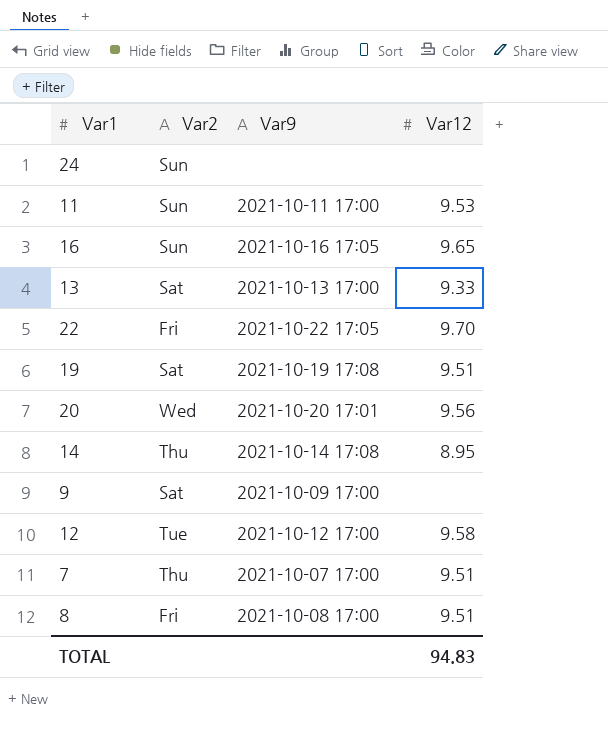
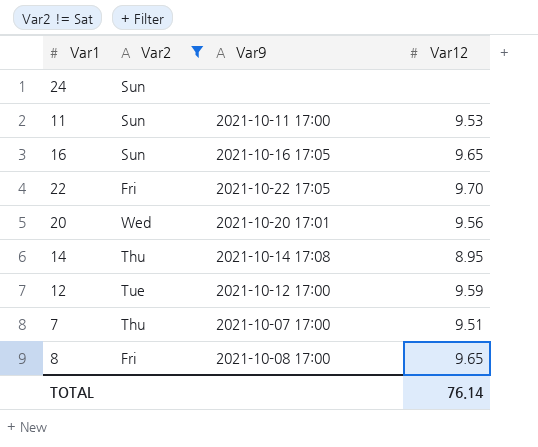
filter: none -> Var2 != Sat
12 | Var12: 9.58 -> 9.59
8 | Var12: 9.51 -> 9.65
TOTAL | Var12: 94.83 -> 76.14

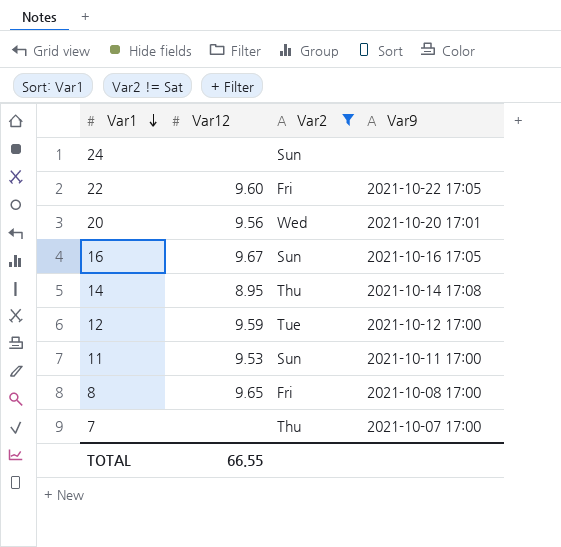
row order: none -> Var1 descending
column Var12 | position: 4 -> 2
22 | Var12: 9.70 -> 9.60
16 | Var12: 9.65 -> 9.67
7 | Var12: 9.51 -> none
TOTAL | Var12: 76.14 -> 66.55

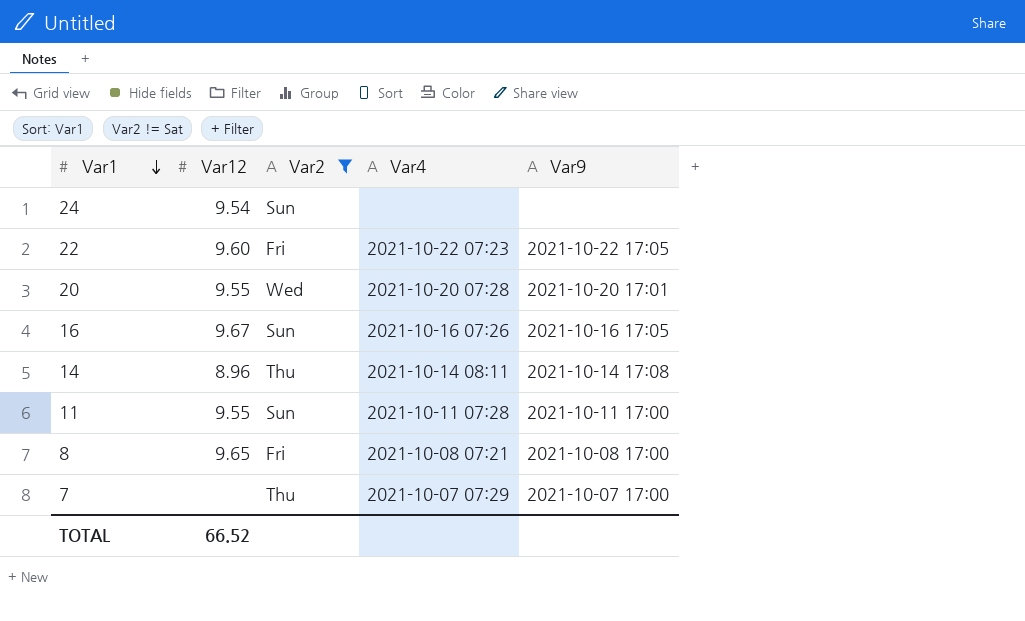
column Var4 | position: none -> 4
row 12: 9.59 | Tue | 2021-10-12 17:00 -> none
24 | Var12: none -> 9.54
20 | Var12: 9.56 -> 9.55
14 | Var12: 8.95 -> 8.96
11 | Var12: 9.53 -> 9.55
TOTAL | Var12: 66.55 -> 66.52

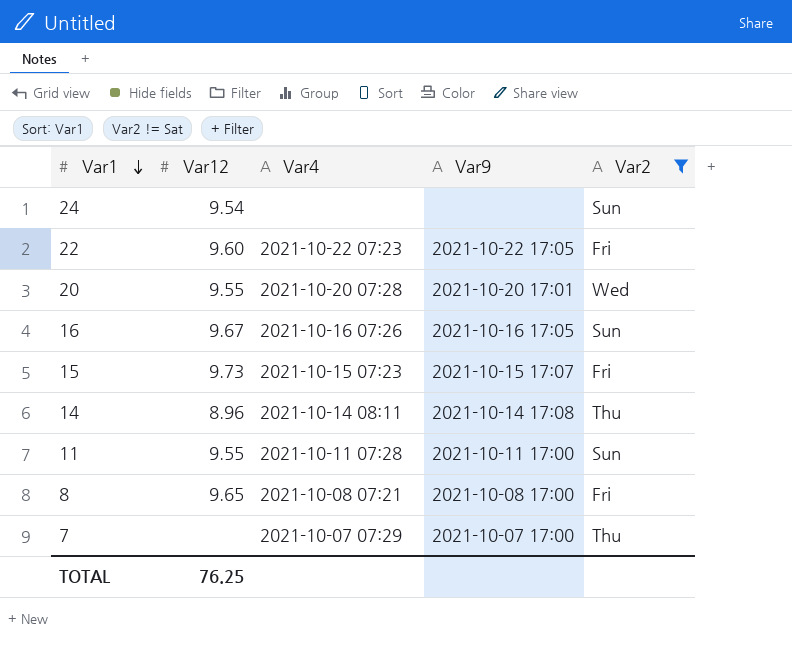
column Var2 | position: 3 -> 5
row 15: none -> 9.73 | 2021-10-15 07:23 | 2021-10-15 17:07 | Fri
TOTAL | Var12: 66.52 -> 76.25

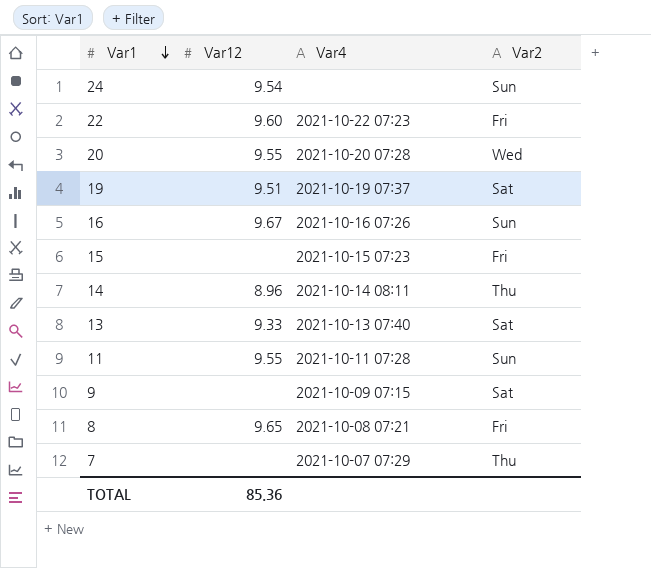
filter: Var2 != Sat -> none
column Var9 | position: 4 -> none
15 | Var12: 9.73 -> none
TOTAL | Var12: 76.25 -> 85.36

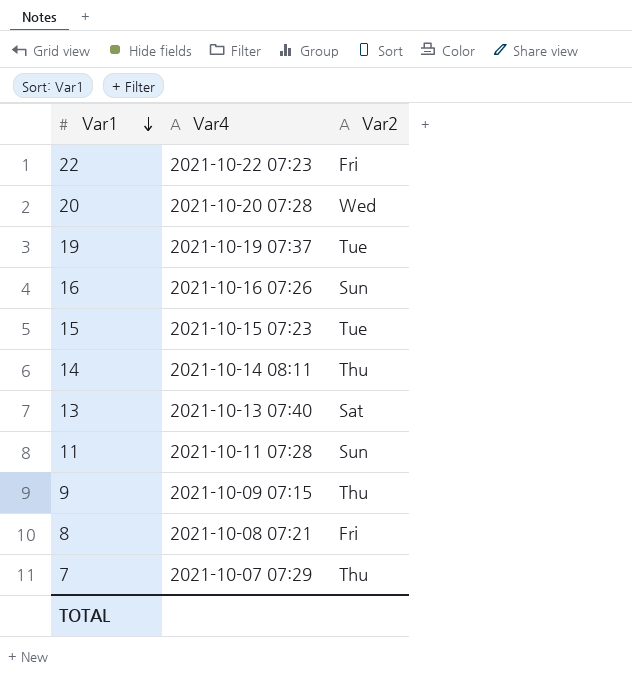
column Var12 | position: 2 -> none
row 24: 9.54 | none | Sun -> none
19 | Var2: Sat -> Tue
15 | Var2: Fri -> Tue
9 | Var2: Sat -> Thu

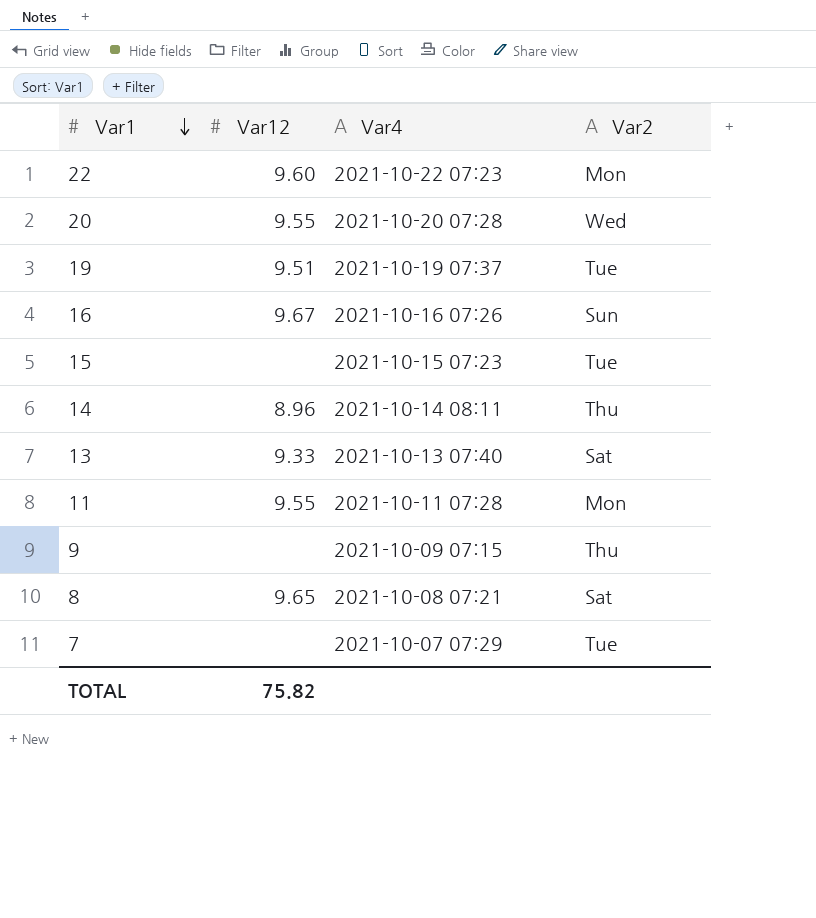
column Var12 | position: none -> 2
22 | Var2: Fri -> Mon
11 | Var2: Sun -> Mon
8 | Var2: Fri -> Sat
7 | Var2: Thu -> Tue

